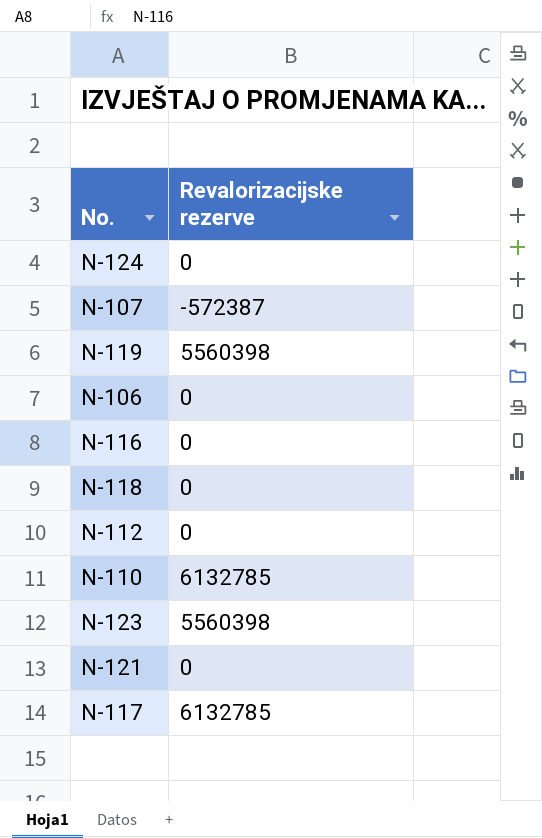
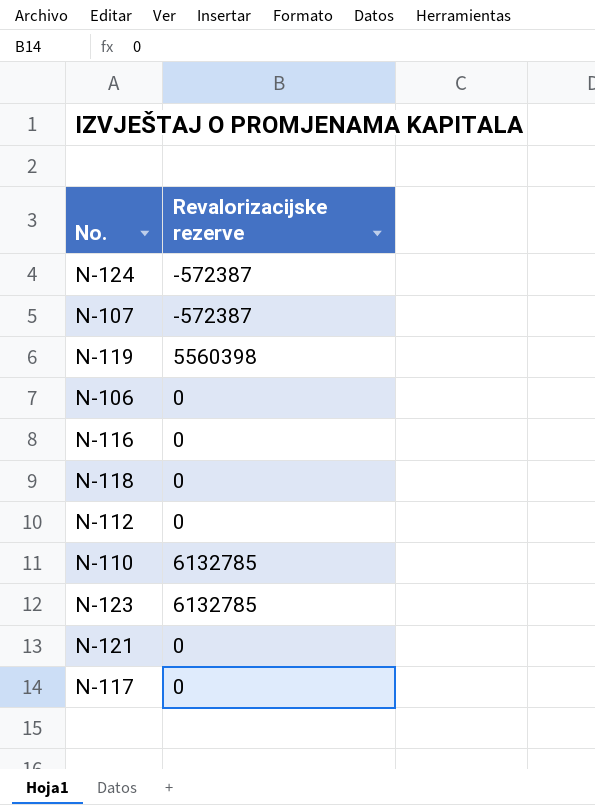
N-124 | Revalorizacijske rezerve: 0 -> -572387
N-123 | Revalorizacijske rezerve: 5560398 -> 6132785
N-117 | Revalorizacijske rezerve: 6132785 -> 0

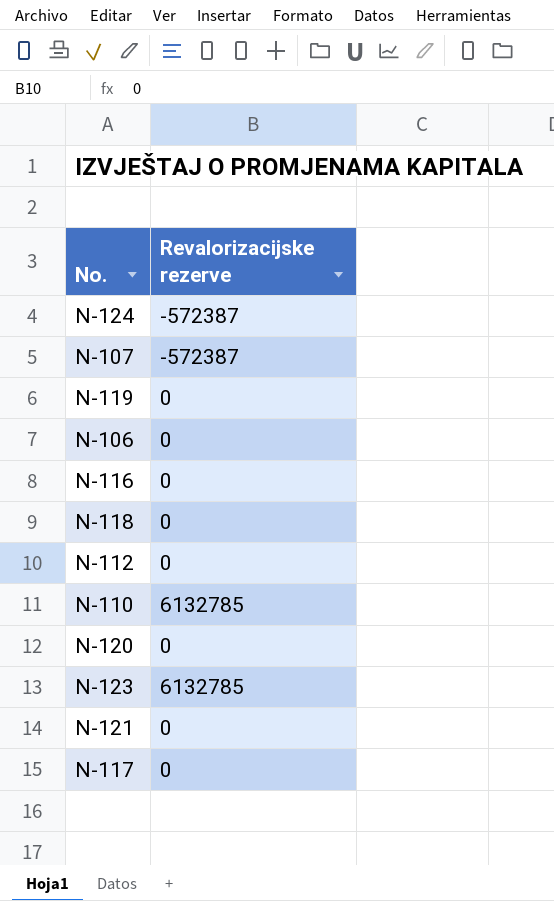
N-119 | Revalorizacijske rezerve: 5560398 -> 0
row N-120: none -> 0

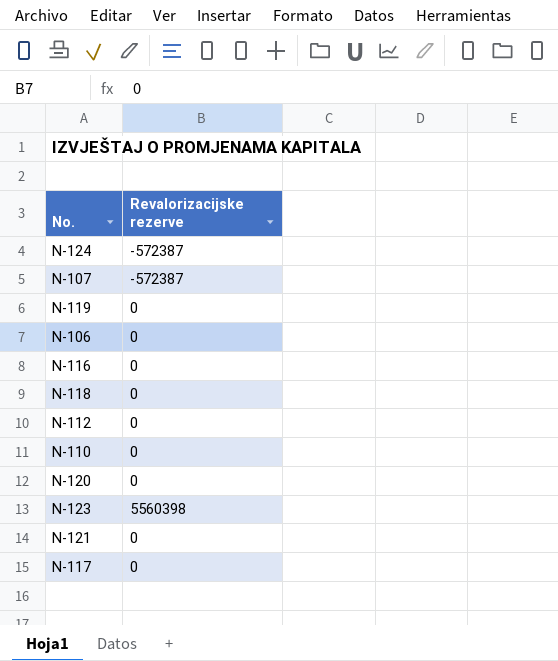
N-110 | Revalorizacijske rezerve: 6132785 -> 0
N-123 | Revalorizacijske rezerve: 6132785 -> 5560398

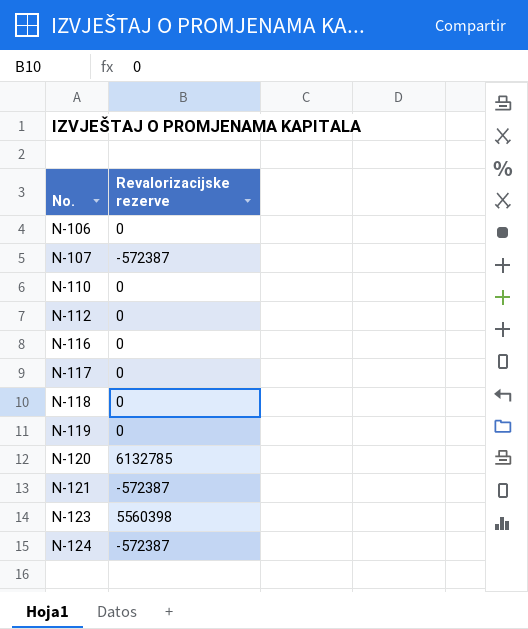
row order: none -> No. ascending
N-120 | Revalorizacijske rezerve: 0 -> 6132785
N-121 | Revalorizacijske rezerve: 0 -> -572387

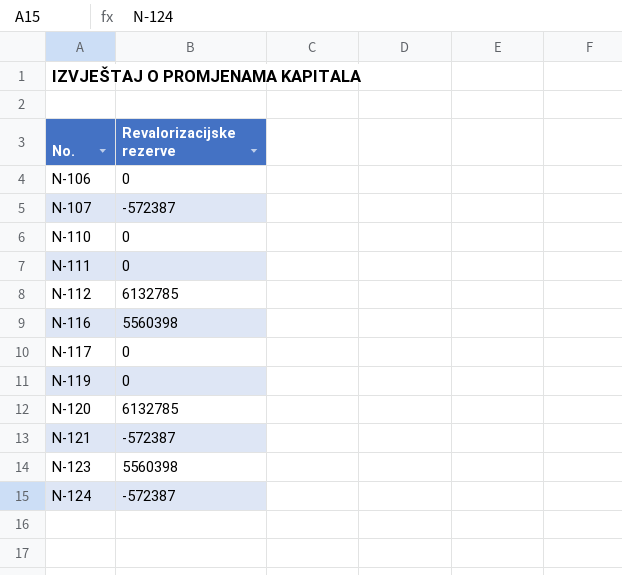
row N-118: 0 -> none
row N-111: none -> 0
N-112 | Revalorizacijske rezerve: 0 -> 6132785
N-116 | Revalorizacijske rezerve: 0 -> 5560398

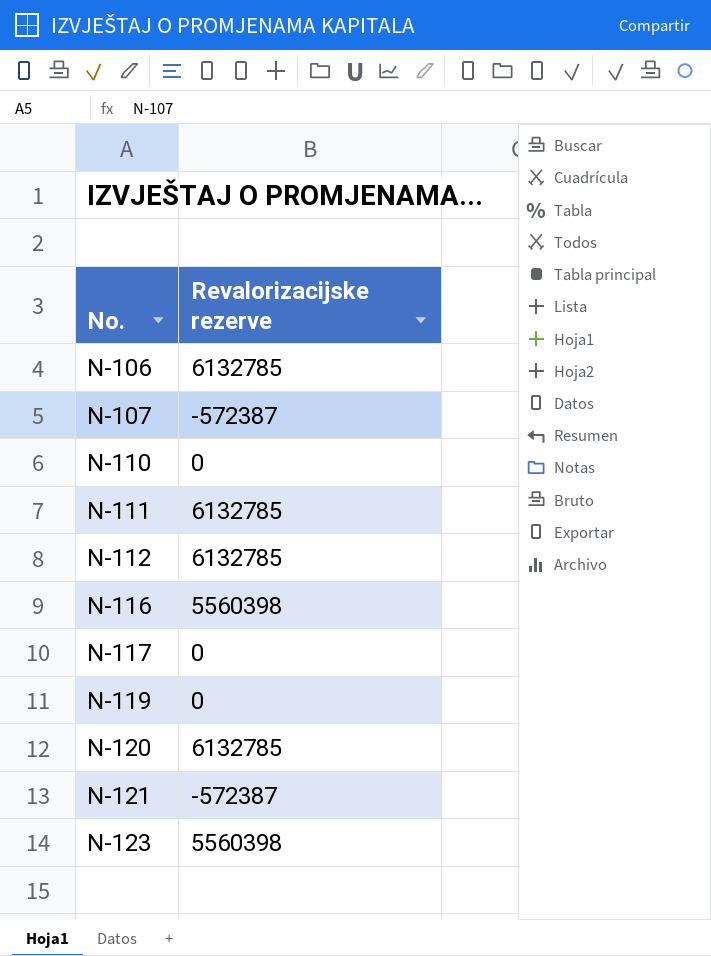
row N-124: -572387 -> none
N-106 | Revalorizacijske rezerve: 0 -> 6132785
N-111 | Revalorizacijske rezerve: 0 -> 6132785

